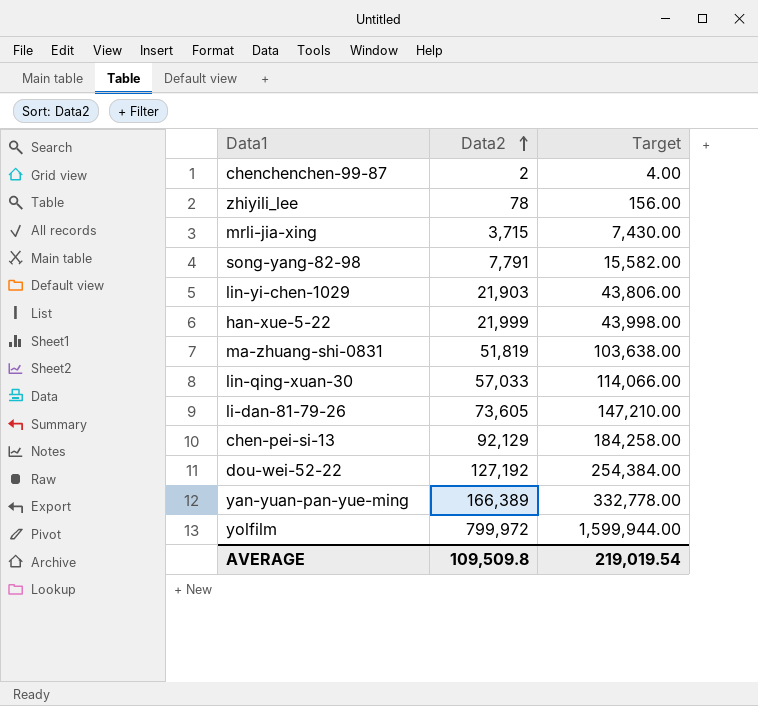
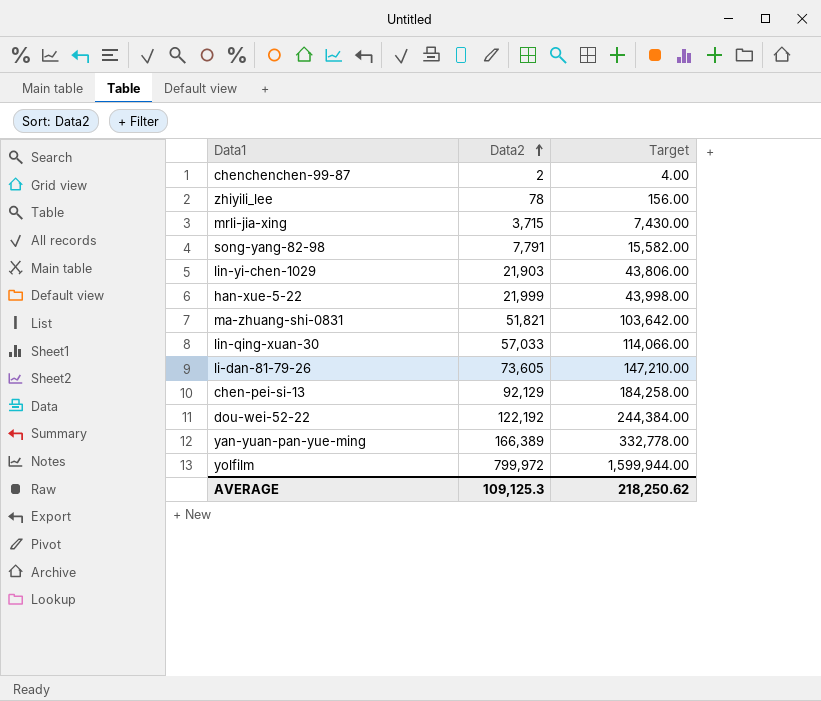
ma-zhuang-shi-0831 | Data2: 51,819 -> 51,821
ma-zhuang-shi-0831 | Target: 103,638.00 -> 103,642.00
dou-wei-52-22 | Data2: 127,192 -> 122,192
dou-wei-52-22 | Target: 254,384.00 -> 244,384.00
AVERAGE | Data2: 109,509.8 -> 109,125.3
AVERAGE | Target: 219,019.54 -> 218,250.62

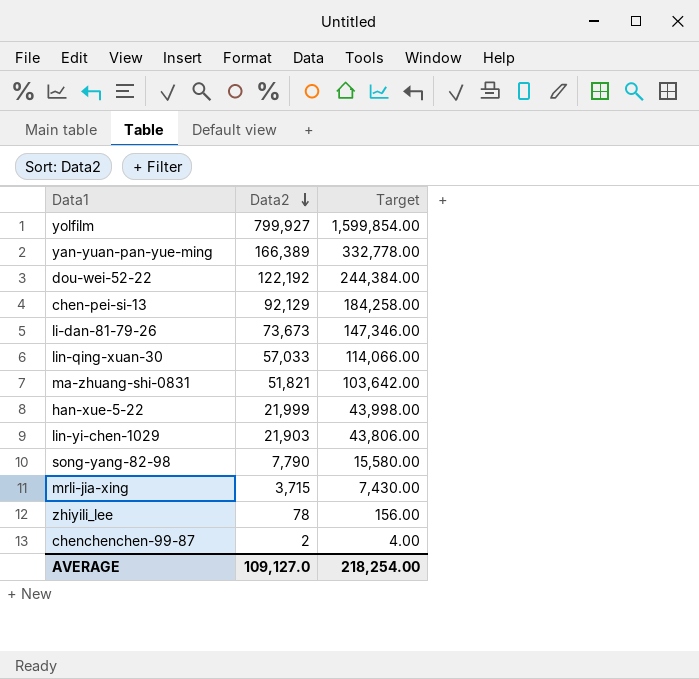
row order: Data2 ascending -> Data2 descending
yolfilm | Data2: 799,972 -> 799,927
yolfilm | Target: 1,599,944.00 -> 1,599,854.00
li-dan-81-79-26 | Data2: 73,605 -> 73,673
li-dan-81-79-26 | Target: 147,210.00 -> 147,346.00
song-yang-82-98 | Data2: 7,791 -> 7,790
song-yang-82-98 | Target: 15,582.00 -> 15,580.00
AVERAGE | Data2: 109,125.3 -> 109,127.0
AVERAGE | Target: 218,250.62 -> 218,254.00

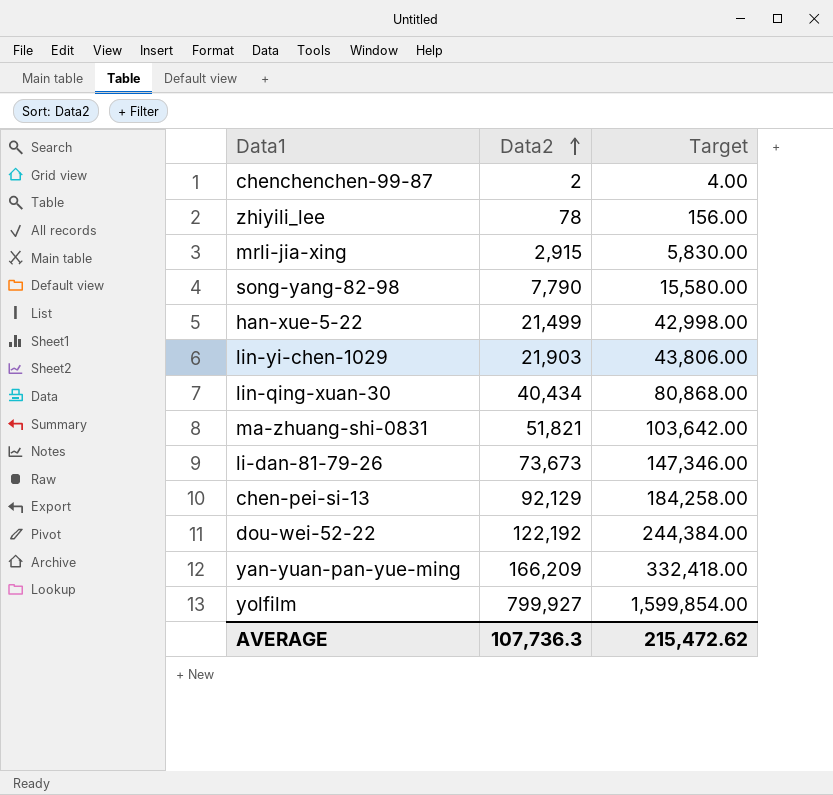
row order: Data2 descending -> Data2 ascending
mrli-jia-xing | Data2: 3,715 -> 2,915
mrli-jia-xing | Target: 7,430.00 -> 5,830.00
han-xue-5-22 | Data2: 21,999 -> 21,499
han-xue-5-22 | Target: 43,998.00 -> 42,998.00
lin-qing-xuan-30 | Data2: 57,033 -> 40,434
lin-qing-xuan-30 | Target: 114,066.00 -> 80,868.00
yan-yuan-pan-yue-ming | Data2: 166,389 -> 166,209
yan-yuan-pan-yue-ming | Target: 332,778.00 -> 332,418.00
AVERAGE | Data2: 109,127.0 -> 107,736.3
AVERAGE | Target: 218,254.00 -> 215,472.62

